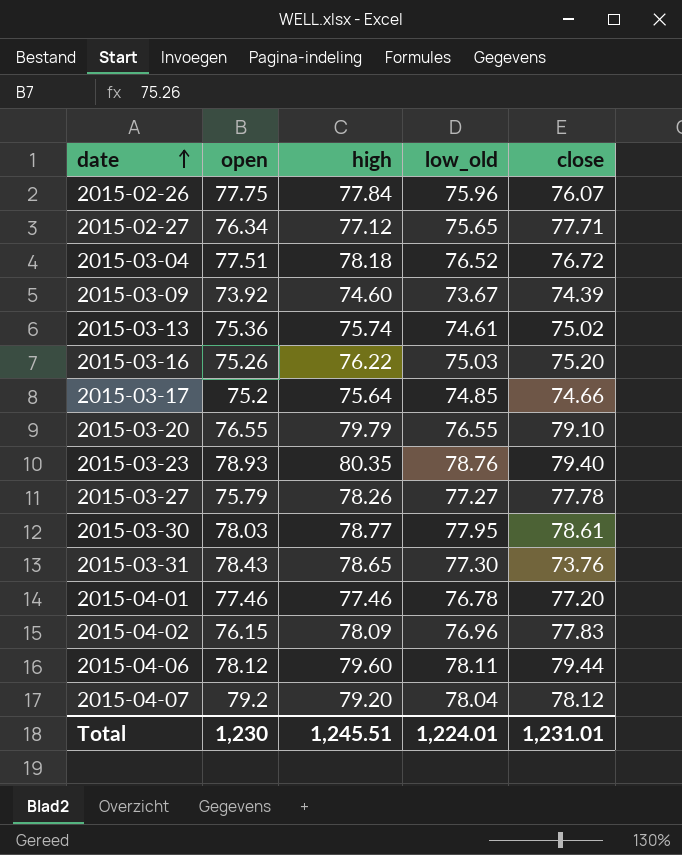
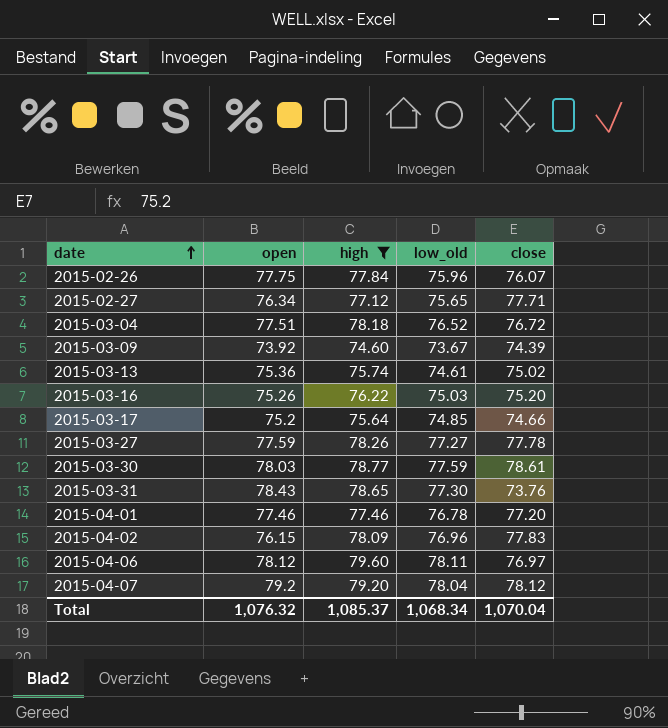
filter: none -> high <= 79.60
2015-03-27 | open: 75.79 -> 77.59
2015-03-30 | low_old: 77.95 -> 77.59
2015-04-06 | close: 79.44 -> 76.97
Total | open: 1,230 -> 1,076.32
Total | high: 1,245.51 -> 1,085.37
Total | low_old: 1,224.01 -> 1,068.34
Total | close: 1,231.01 -> 1,070.04

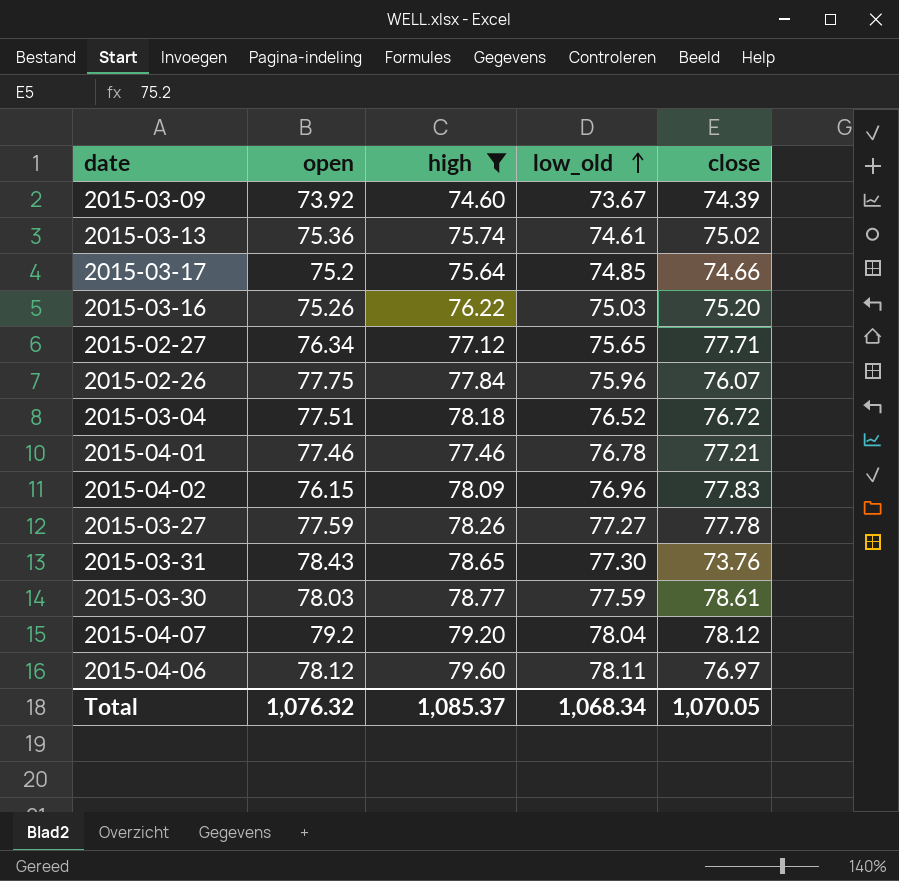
row order: date ascending -> low_old ascending
2015-04-01 | close: 77.20 -> 77.21
Total | close: 1,070.04 -> 1,070.05

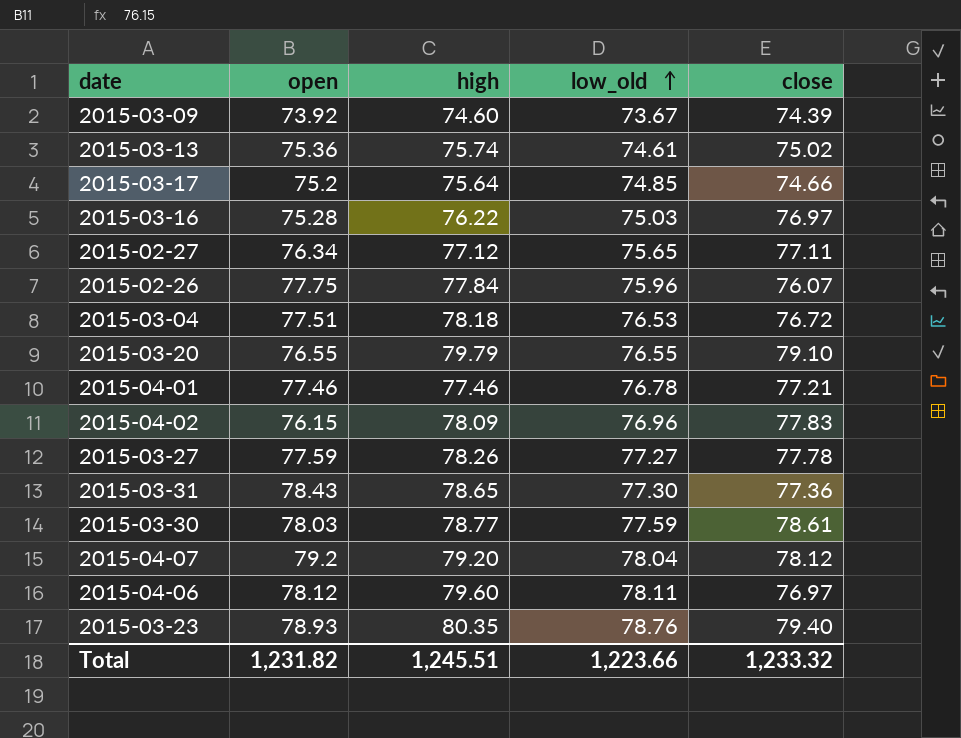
filter: high <= 79.60 -> none
2015-03-16 | open: 75.26 -> 75.28
2015-03-16 | close: 75.20 -> 76.97
2015-02-27 | close: 77.71 -> 77.11
2015-03-04 | low_old: 76.52 -> 76.53
2015-03-31 | close: 73.76 -> 77.36
Total | open: 1,076.32 -> 1,231.82
Total | high: 1,085.37 -> 1,245.51
Total | low_old: 1,068.34 -> 1,223.66
Total | close: 1,070.05 -> 1,233.32

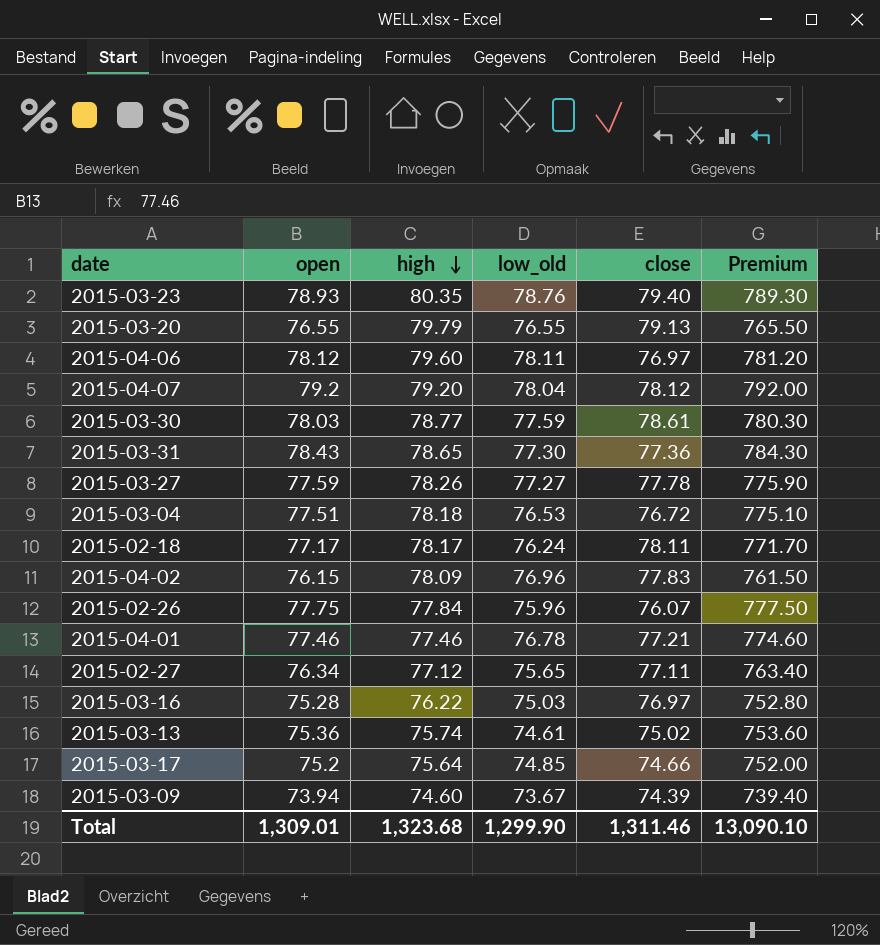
row order: low_old ascending -> high descending
column Premium | formula: none -> [open] * 10
2015-03-20 | close: 79.10 -> 79.13
row 2015-02-18: none -> 77.17 | 78.17 | 76.24 | 78.11 | 771.70
2015-03-09 | open: 73.92 -> 73.94
Total | open: 1,231.82 -> 1,309.01
Total | high: 1,245.51 -> 1,323.68
Total | low_old: 1,223.66 -> 1,299.90
Total | close: 1,233.32 -> 1,311.46

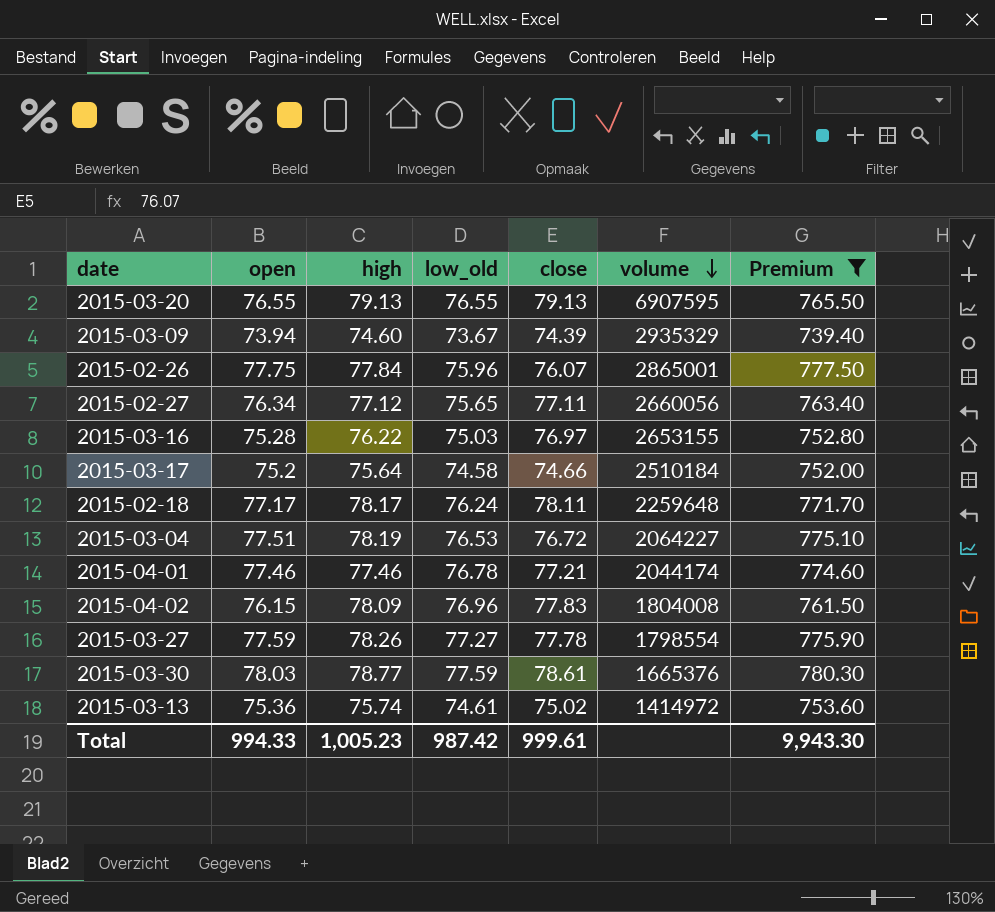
filter: none -> Premium <= 780.30
row order: high descending -> volume descending
column volume | position: none -> 6
2015-03-20 | high: 79.79 -> 79.13
2015-03-17 | low_old: 74.85 -> 74.58
2015-03-04 | high: 78.18 -> 78.19
Total | open: 1,309.01 -> 994.33
Total | high: 1,323.68 -> 1,005.23
Total | low_old: 1,299.90 -> 987.42
Total | close: 1,311.46 -> 999.61
Total | Premium: 13,090.10 -> 9,943.30

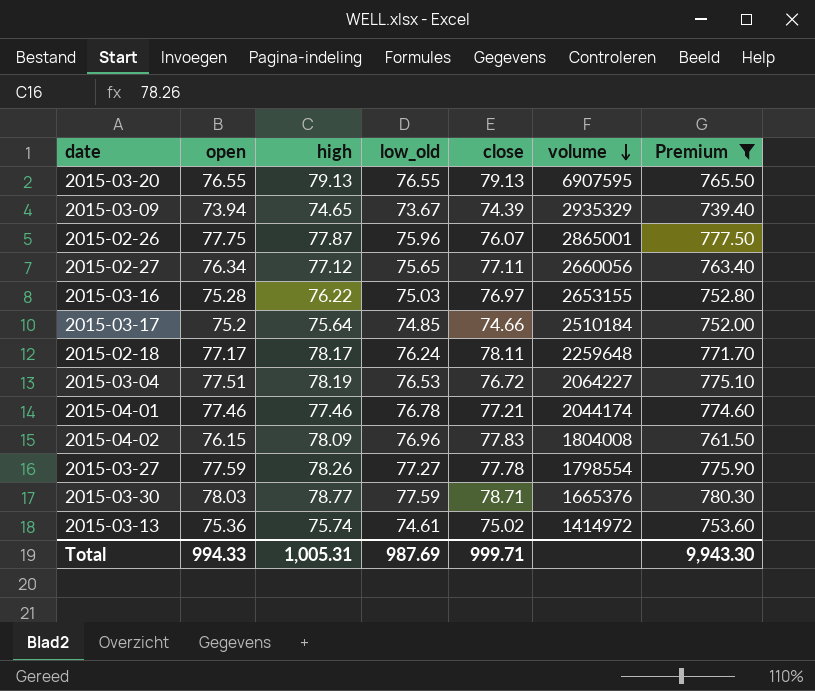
2015-03-09 | high: 74.60 -> 74.65
2015-02-26 | high: 77.84 -> 77.87
2015-03-17 | low_old: 74.58 -> 74.85
2015-03-30 | close: 78.61 -> 78.71
Total | high: 1,005.23 -> 1,005.31
Total | low_old: 987.42 -> 987.69
Total | close: 999.61 -> 999.71

